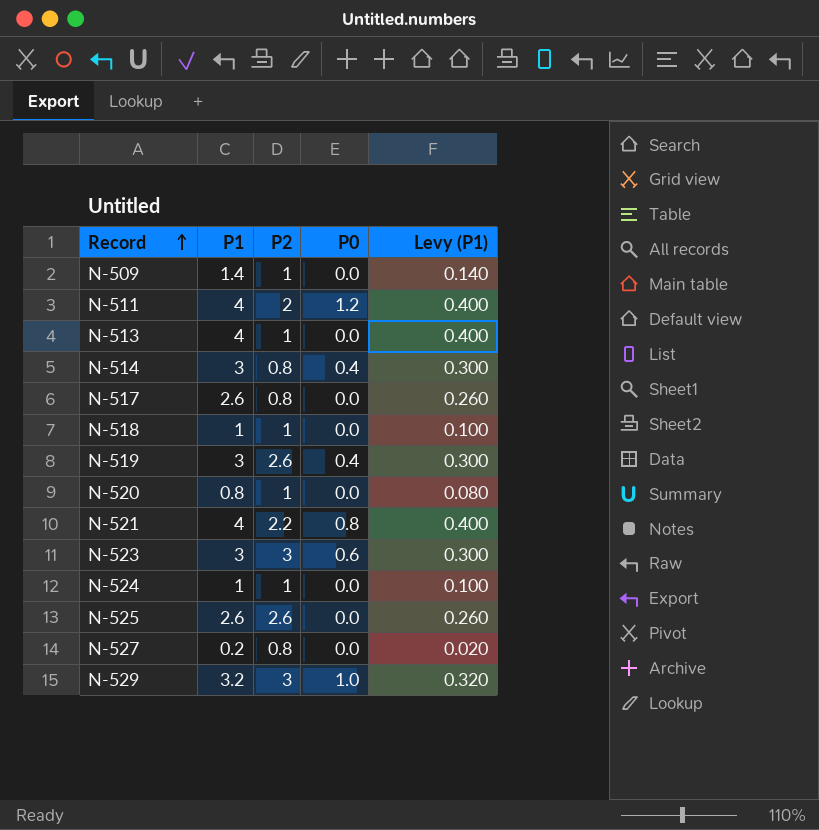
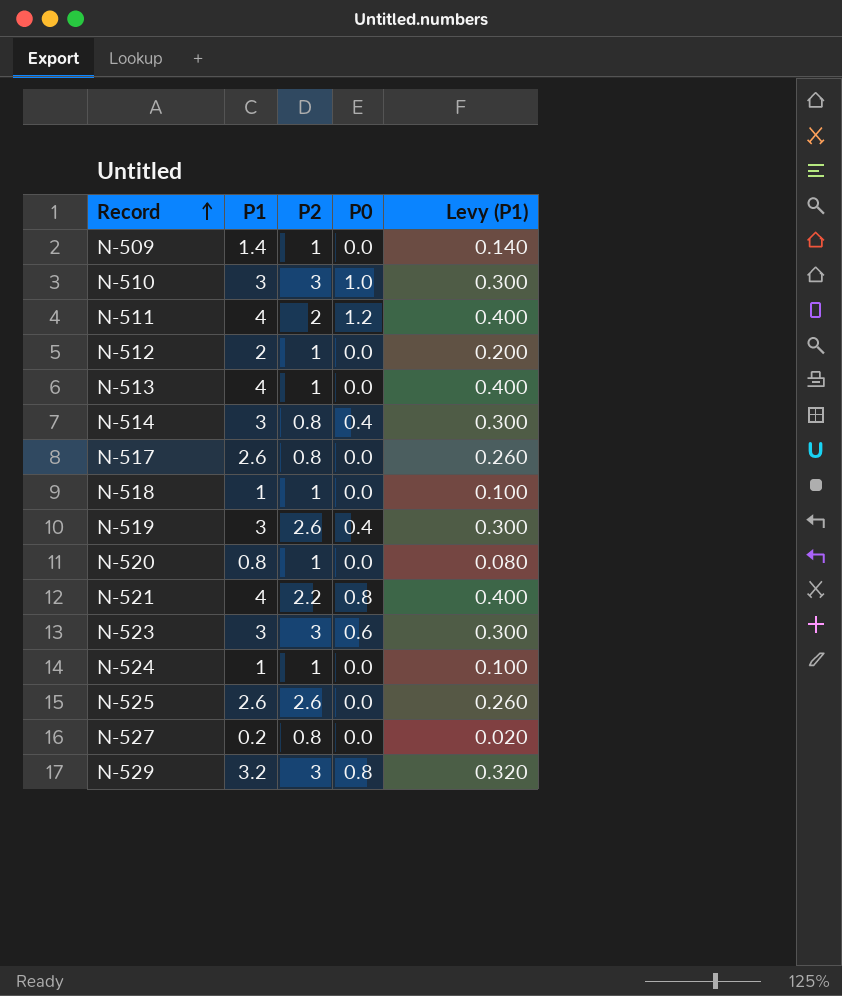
row N-510: none -> 3 | 3 | 1.0 | 0.300
row N-512: none -> 2 | 1 | 0.0 | 0.200
N-529 | P0: 1.0 -> 0.8

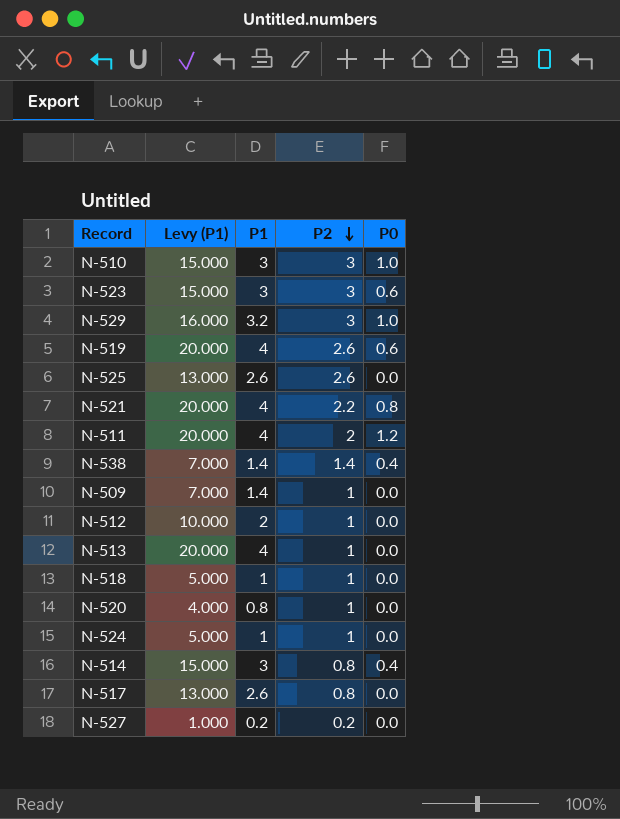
row order: Record ascending -> P2 descending
column Levy (P1) | formula: [P1] * 0.1 -> [P1] * 5
column Levy (P1) | position: 5 -> 2
N-529 | P0: 0.8 -> 1.0
N-519 | P1: 3 -> 4
N-519 | P0: 0.4 -> 0.6
row N-538: none -> 7.000 | 1.4 | 1.4 | 0.4
N-527 | P2: 0.8 -> 0.2

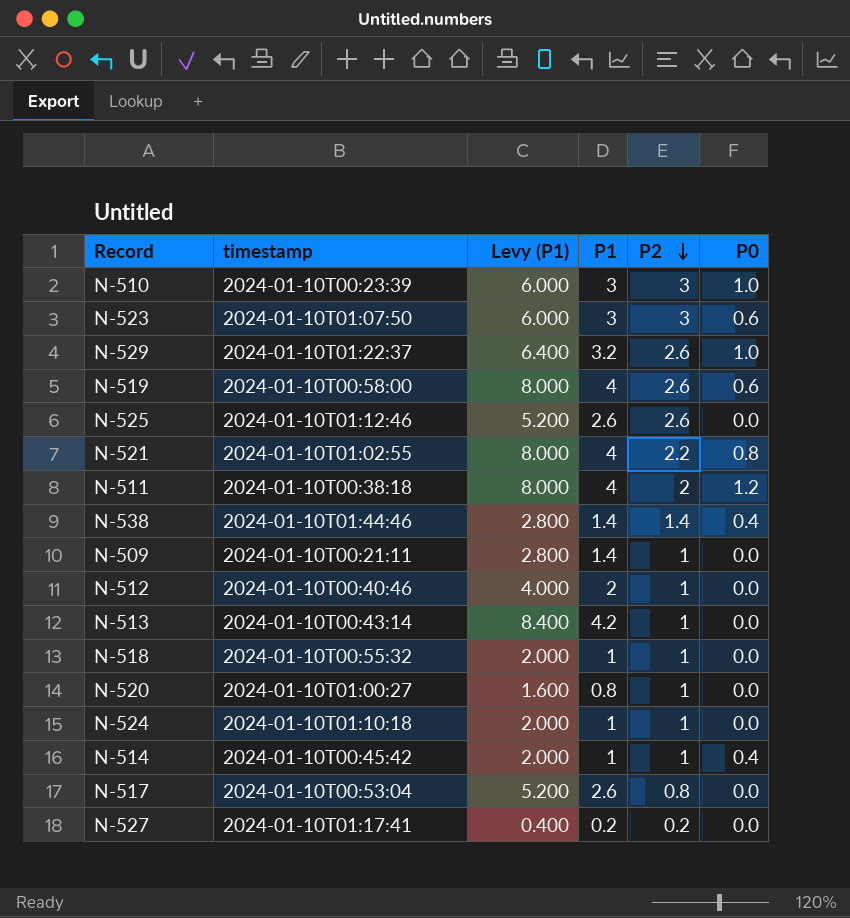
column timestamp | position: none -> 2
column Levy (P1) | formula: [P1] * 5 -> [P1] * 2
N-529 | P2: 3 -> 2.6
N-513 | P1: 4 -> 4.2
N-514 | P1: 3 -> 1
N-514 | P2: 0.8 -> 1

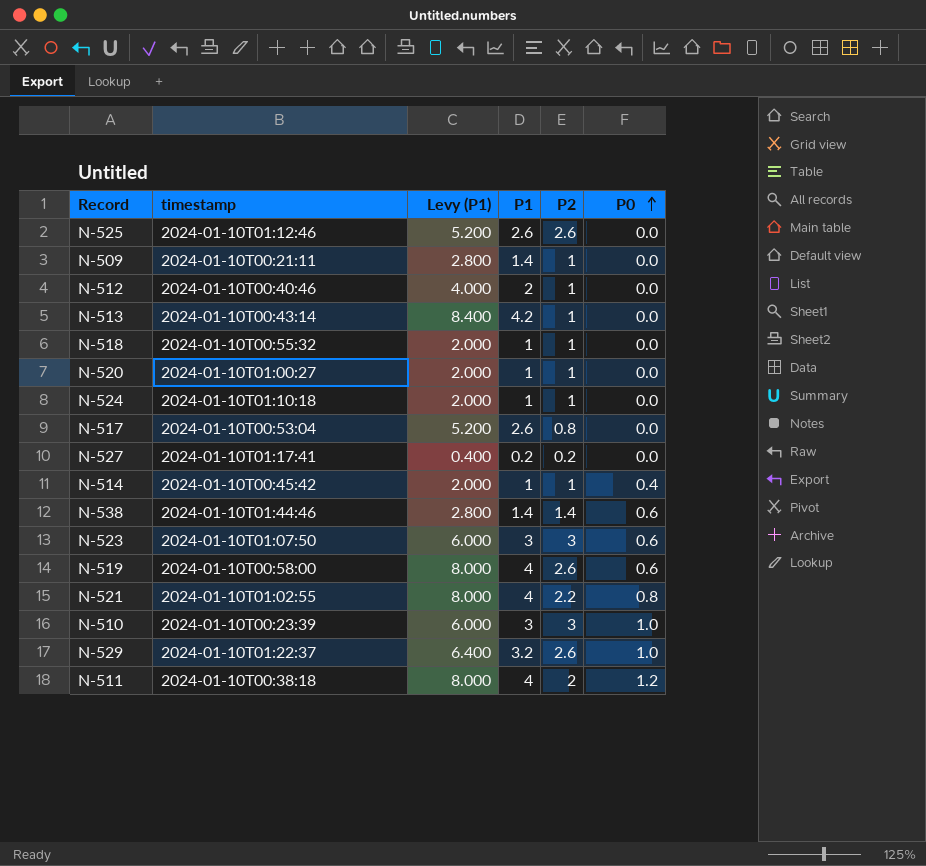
row order: P2 descending -> P0 ascending
N-520 | Levy (P1): 1.600 -> 2.000
N-520 | P1: 0.8 -> 1
N-538 | P0: 0.4 -> 0.6

